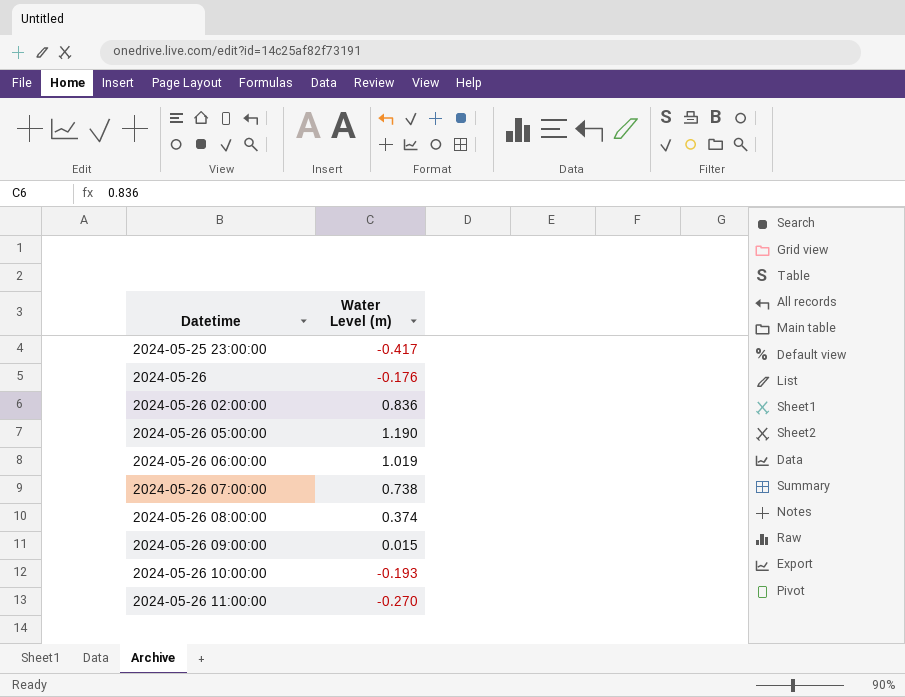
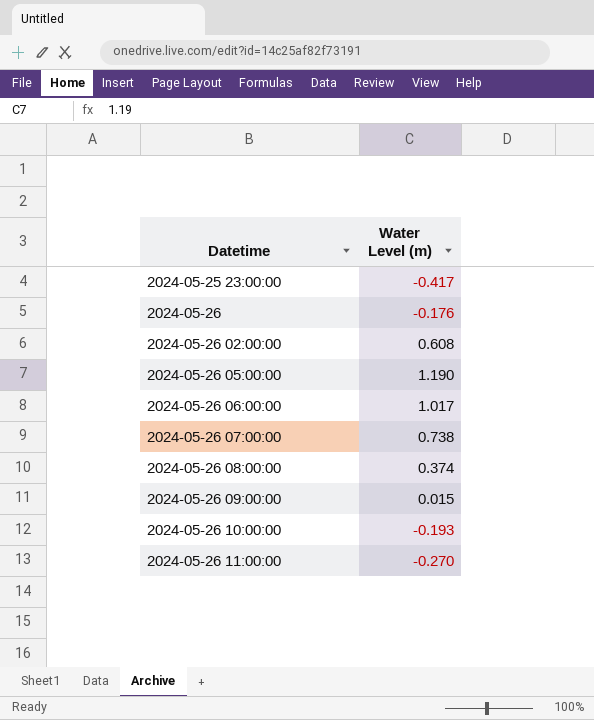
2024-05-26 02:00:00 | Water Level (m): 0.836 -> 0.608
2024-05-26 06:00:00 | Water Level (m): 1.019 -> 1.017

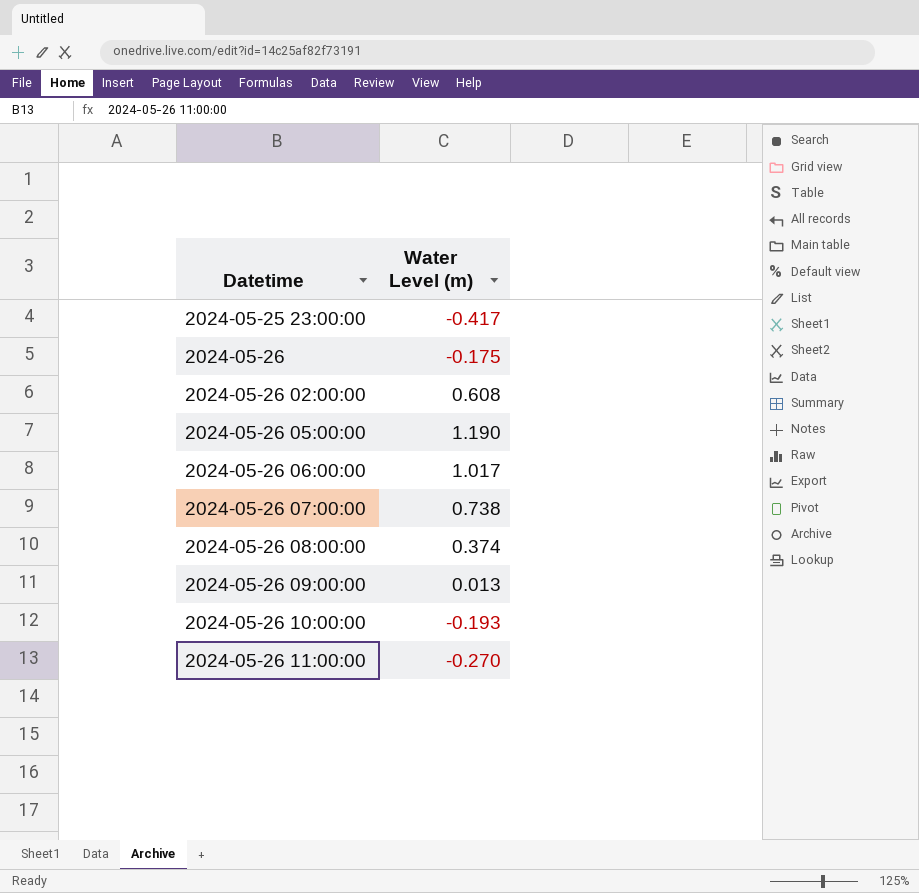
2024-05-26 | Water Level (m): -0.176 -> -0.175
2024-05-26 09:00:00 | Water Level (m): 0.015 -> 0.013

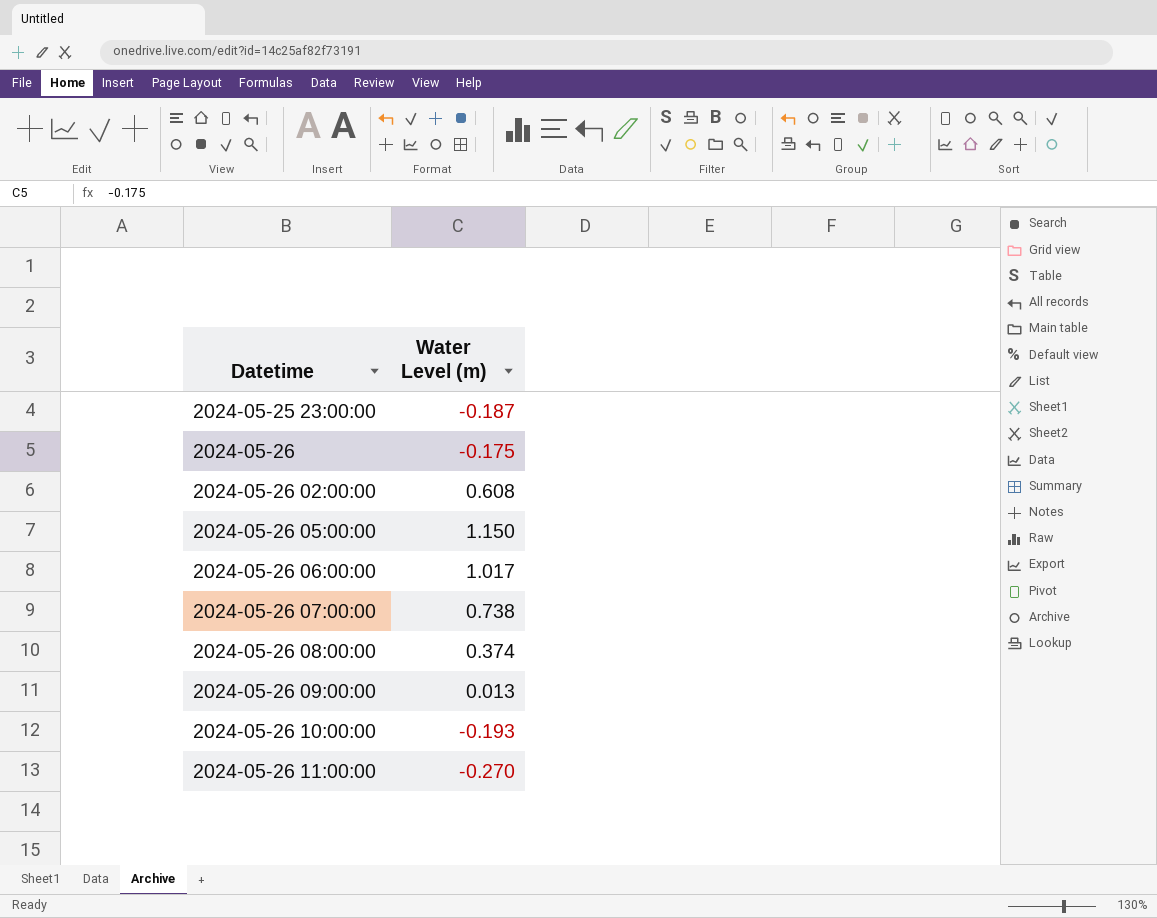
2024-05-25 23:00:00 | Water Level (m): -0.417 -> -0.187
2024-05-26 05:00:00 | Water Level (m): 1.190 -> 1.150

